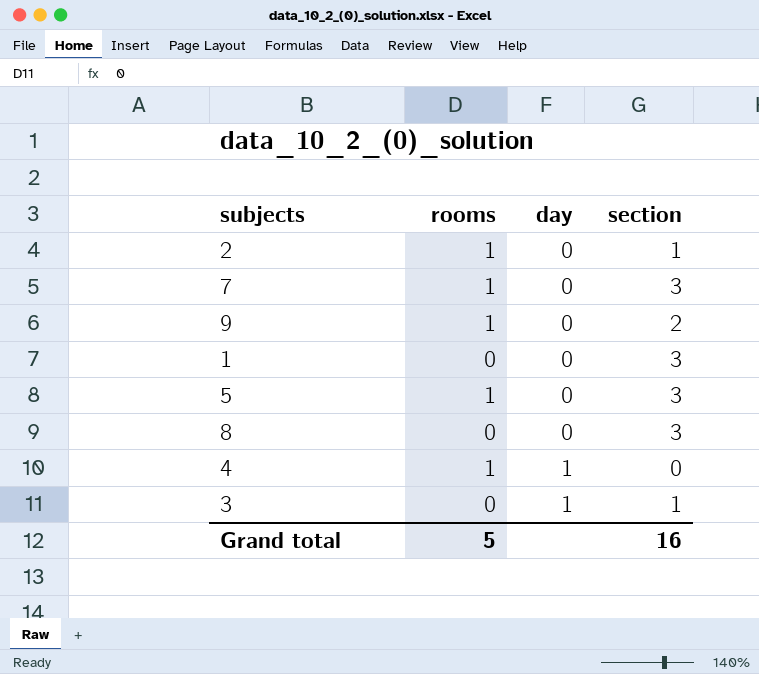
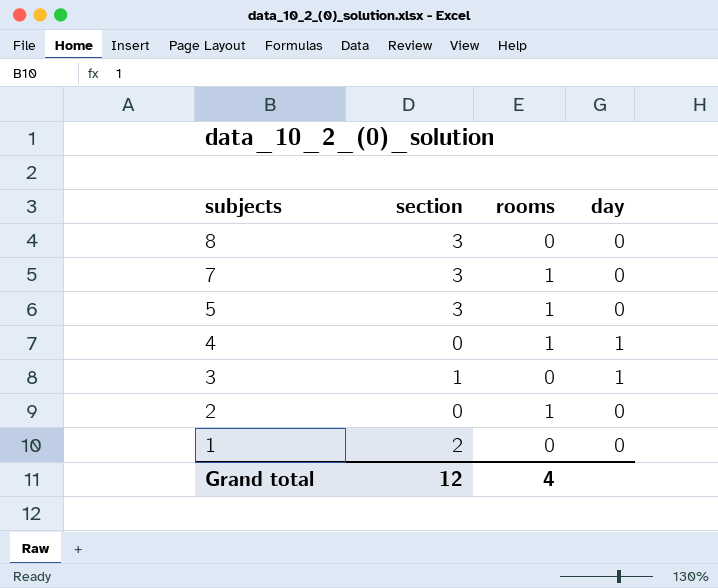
row order: day ascending -> subjects descending
column section | position: 4 -> 2
row 9: 1 | 0 | 2 -> none
2 | section: 1 -> 0
1 | section: 3 -> 2
Grand total | section: 16 -> 12
Grand total | rooms: 5 -> 4

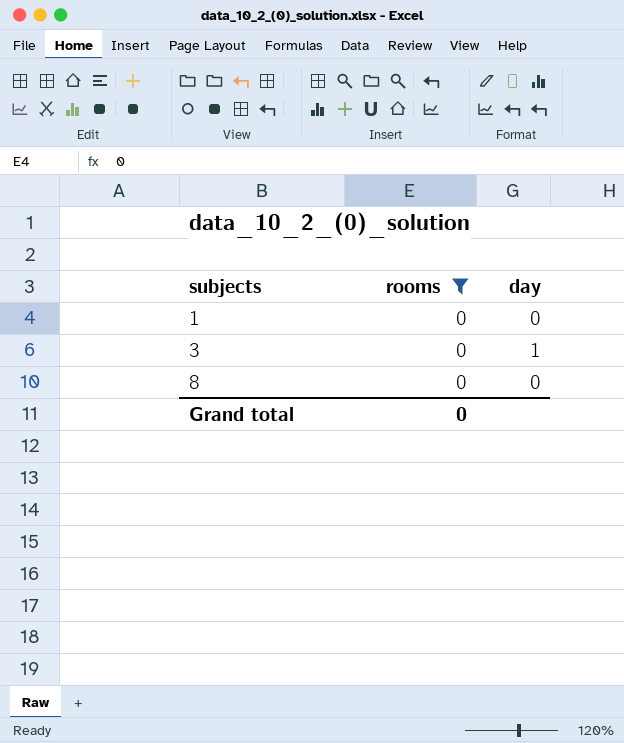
filter: none -> rooms = 0
row order: subjects descending -> subjects ascending
column section | position: 2 -> none
Grand total | rooms: 4 -> 0

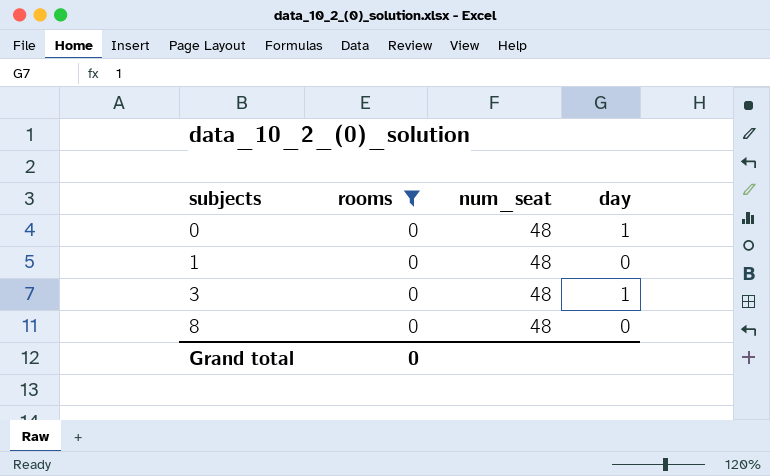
column num_seat | position: none -> 3
row 0: none -> 0 | 48 | 1

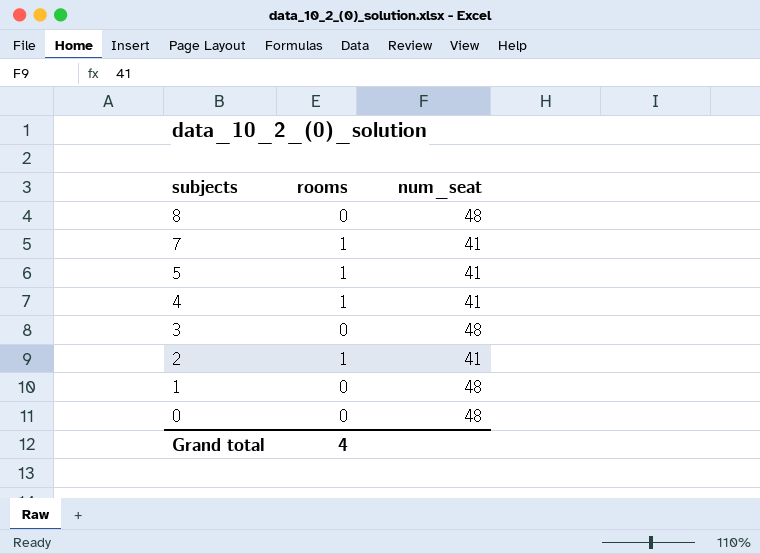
filter: rooms = 0 -> none
row order: subjects ascending -> subjects descending
column day | position: 4 -> none
Grand total | rooms: 0 -> 4

